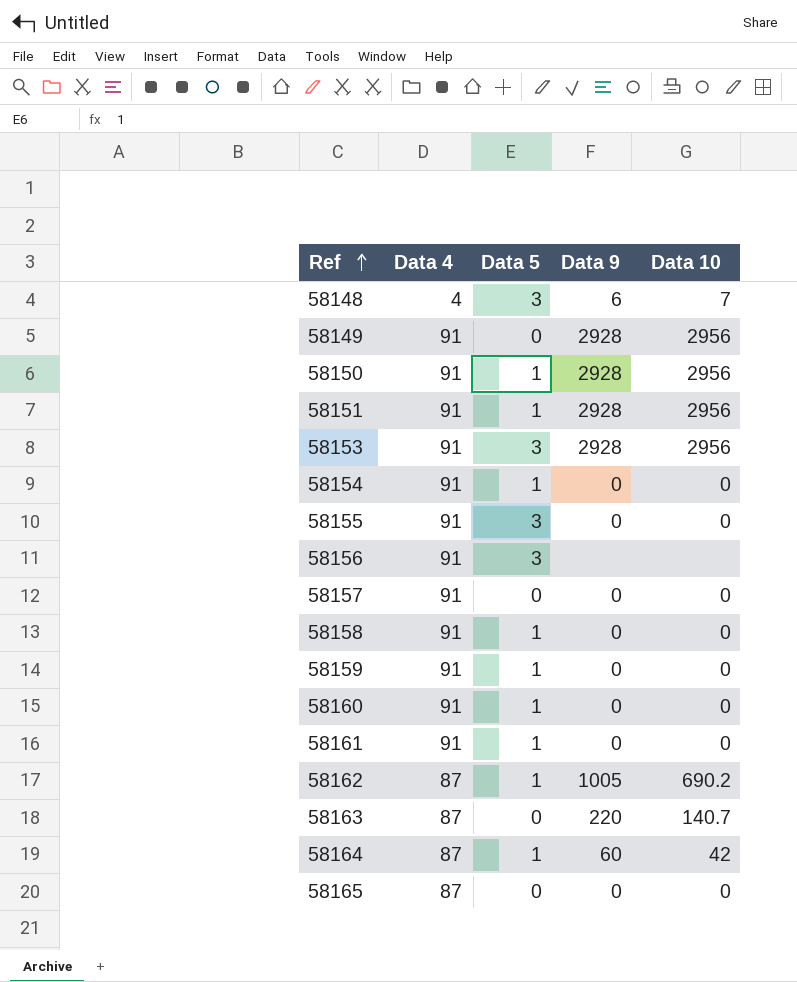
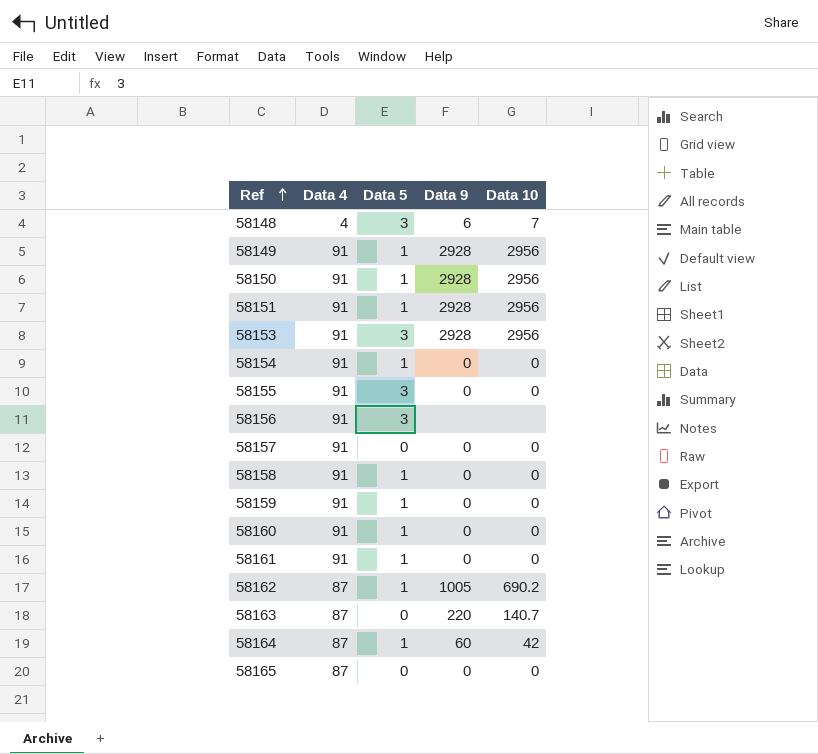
58149 | Data 5: 0 -> 1

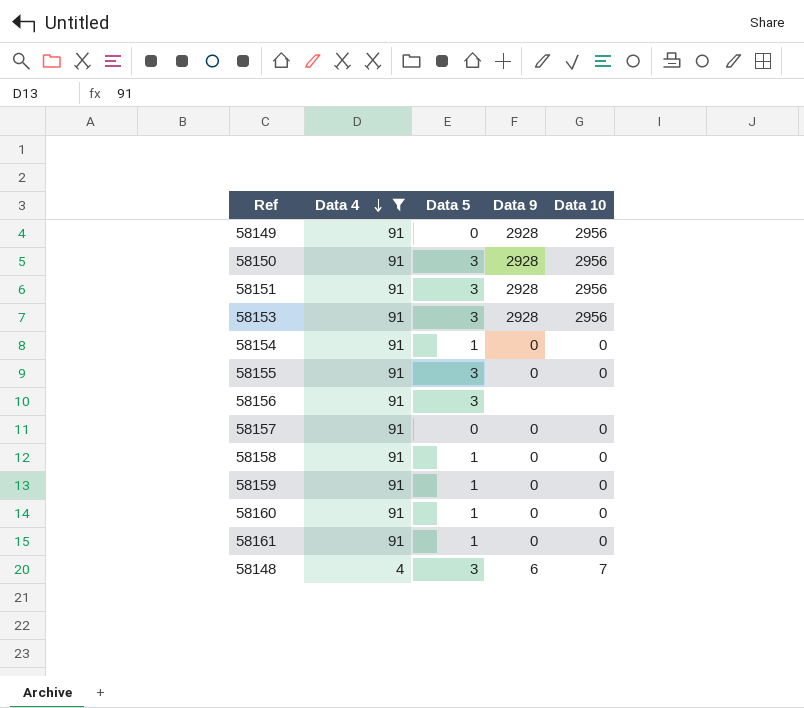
filter: none -> Data 4 != 87
row order: Ref ascending -> Data 4 descending
58149 | Data 5: 1 -> 0
58150 | Data 5: 1 -> 3
58151 | Data 5: 1 -> 3

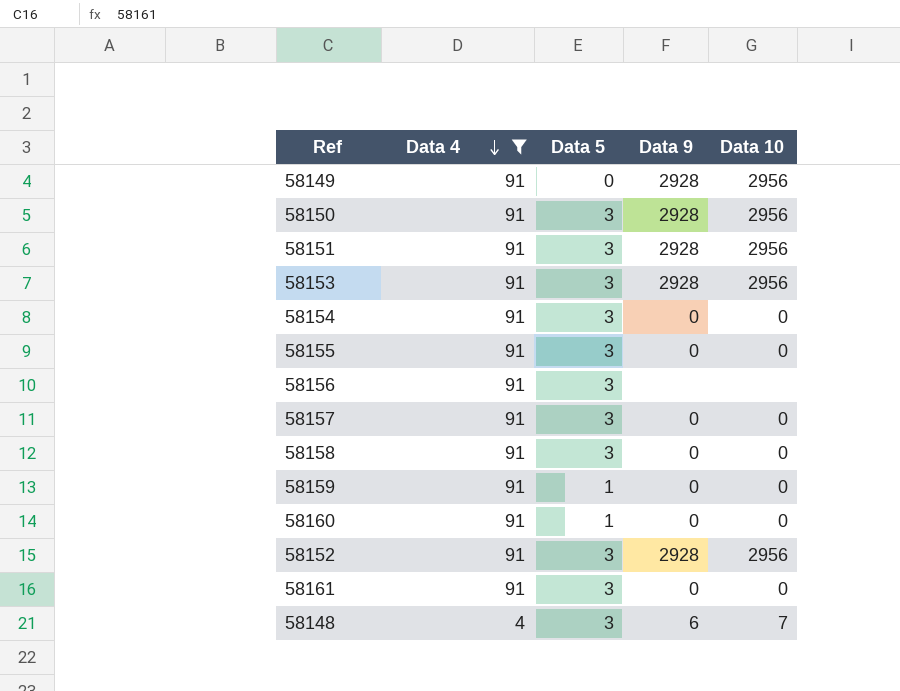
58154 | Data 5: 1 -> 3
58157 | Data 5: 0 -> 3
58158 | Data 5: 1 -> 3
row 58152: none -> 91 | 3 | 2928 | 2956
58161 | Data 5: 1 -> 3

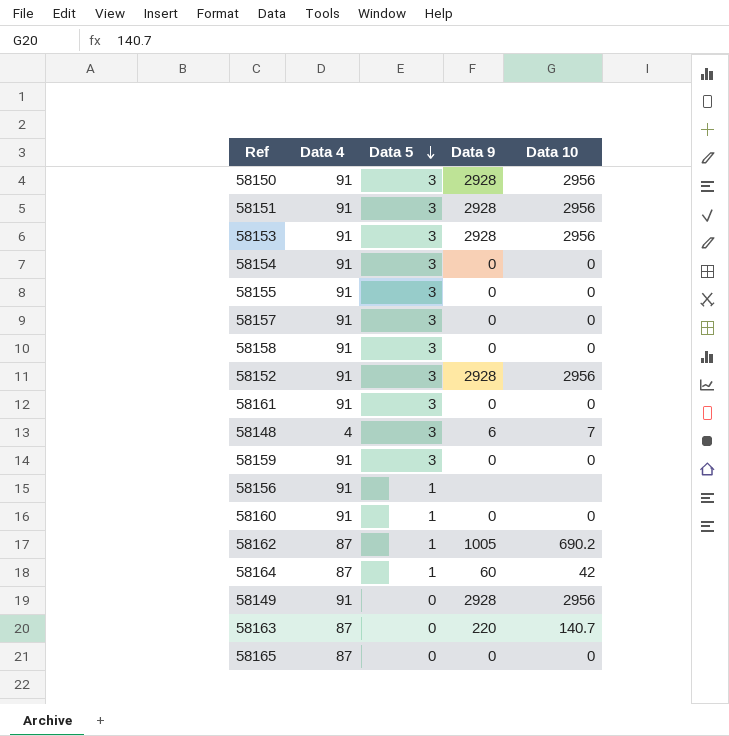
filter: Data 4 != 87 -> none
row order: Data 4 descending -> Data 5 descending
58159 | Data 5: 1 -> 3
58156 | Data 5: 3 -> 1

